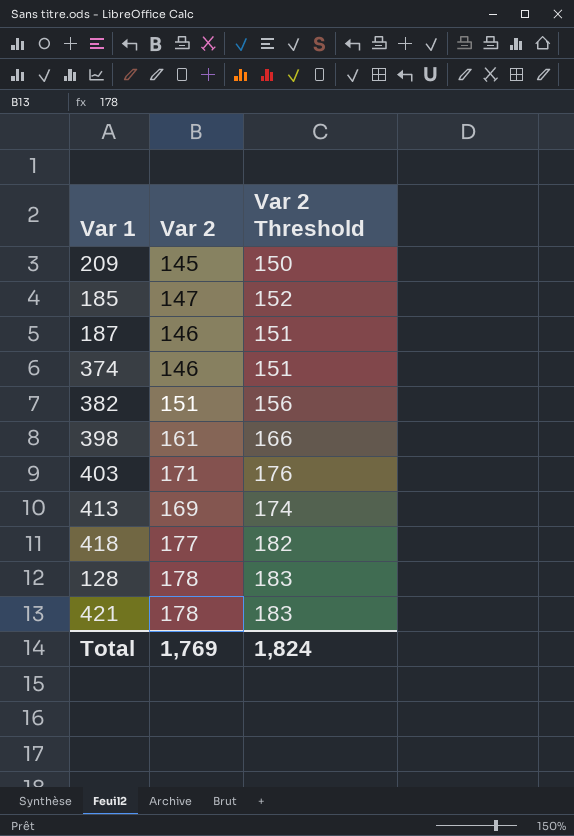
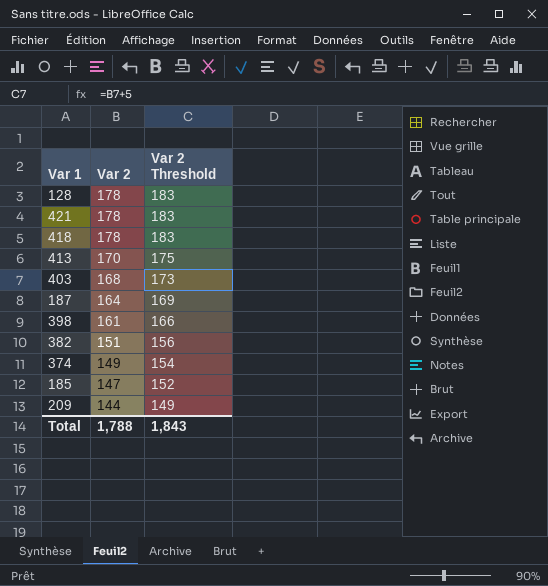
row order: none -> Var 2 descending
418 | Var 2: 177 -> 178
418 | Var 2 Threshold: 182 -> 183
413 | Var 2: 169 -> 170
413 | Var 2 Threshold: 174 -> 175
403 | Var 2: 171 -> 168
403 | Var 2 Threshold: 176 -> 173
187 | Var 2: 146 -> 164
187 | Var 2 Threshold: 151 -> 169
374 | Var 2: 146 -> 149
374 | Var 2 Threshold: 151 -> 154
209 | Var 2: 145 -> 144
209 | Var 2 Threshold: 150 -> 149
Total | Var 2: 1,769 -> 1,788
Total | Var 2 Threshold: 1,824 -> 1,843

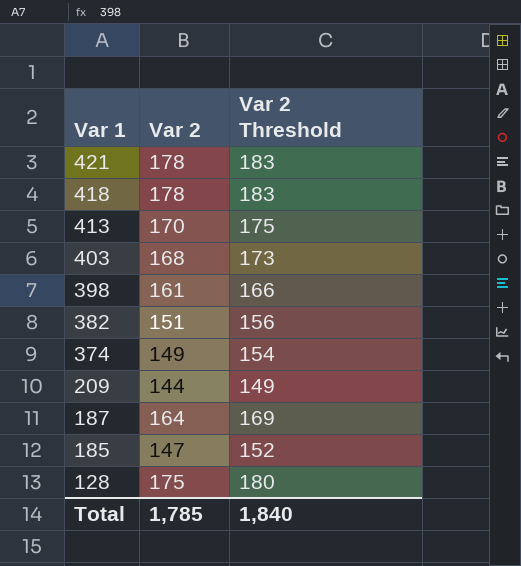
row order: Var 2 descending -> Var 1 descending
128 | Var 2: 178 -> 175
128 | Var 2 Threshold: 183 -> 180
Total | Var 2: 1,788 -> 1,785
Total | Var 2 Threshold: 1,843 -> 1,840

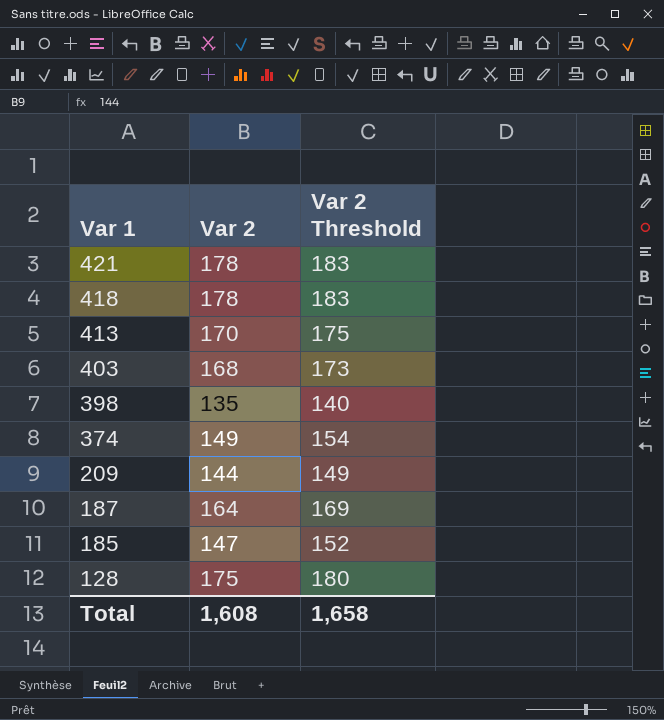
row 382: 151 | 156 -> none
398 | Var 2: 161 -> 135
398 | Var 2 Threshold: 166 -> 140
Total | Var 2: 1,785 -> 1,608
Total | Var 2 Threshold: 1,840 -> 1,658

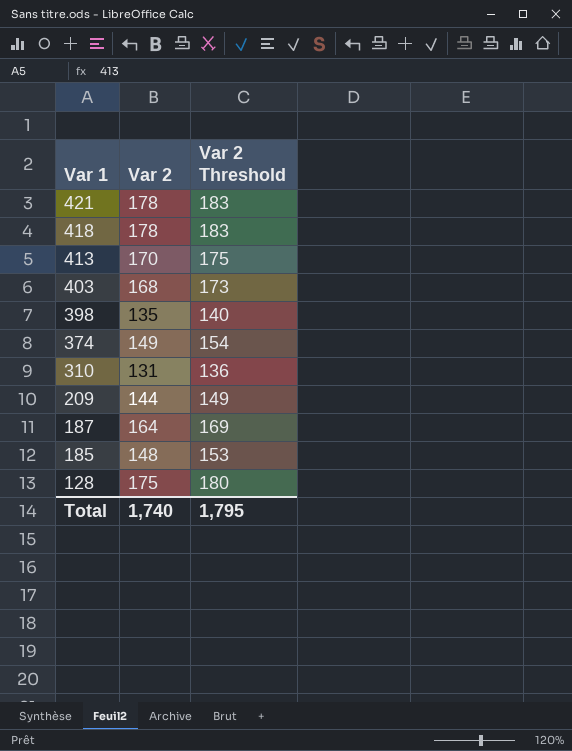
row 310: none -> 131 | 136
185 | Var 2: 147 -> 148
185 | Var 2 Threshold: 152 -> 153
Total | Var 2: 1,608 -> 1,740
Total | Var 2 Threshold: 1,658 -> 1,795

